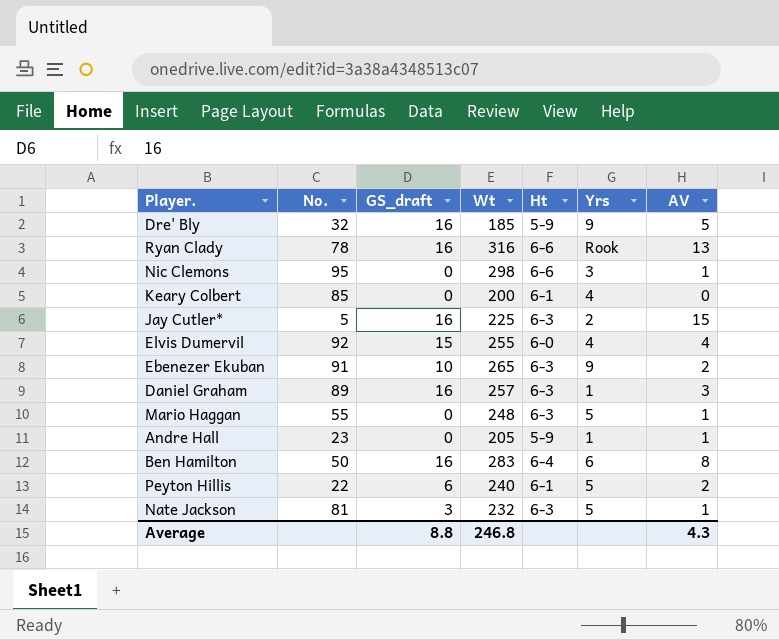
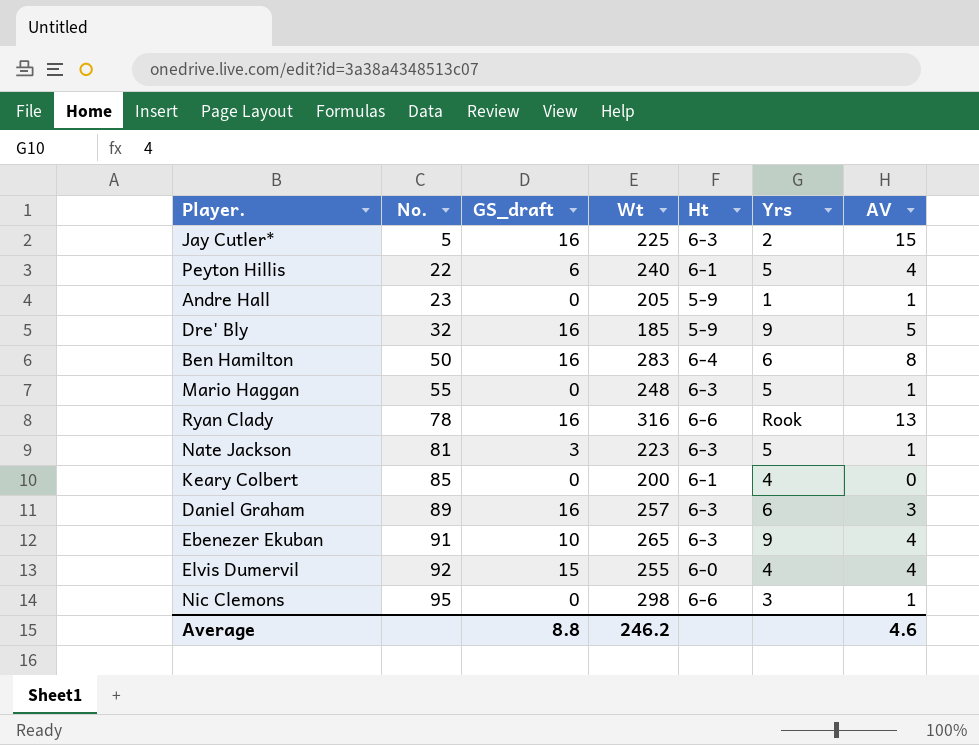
row order: none -> No. ascending
Peyton Hillis | AV: 2 -> 4
Nate Jackson | Wt: 232 -> 223
Daniel Graham | Yrs: 1 -> 6
Ebenezer Ekuban | AV: 2 -> 4
Average | Wt: 246.8 -> 246.2
Average | AV: 4.3 -> 4.6

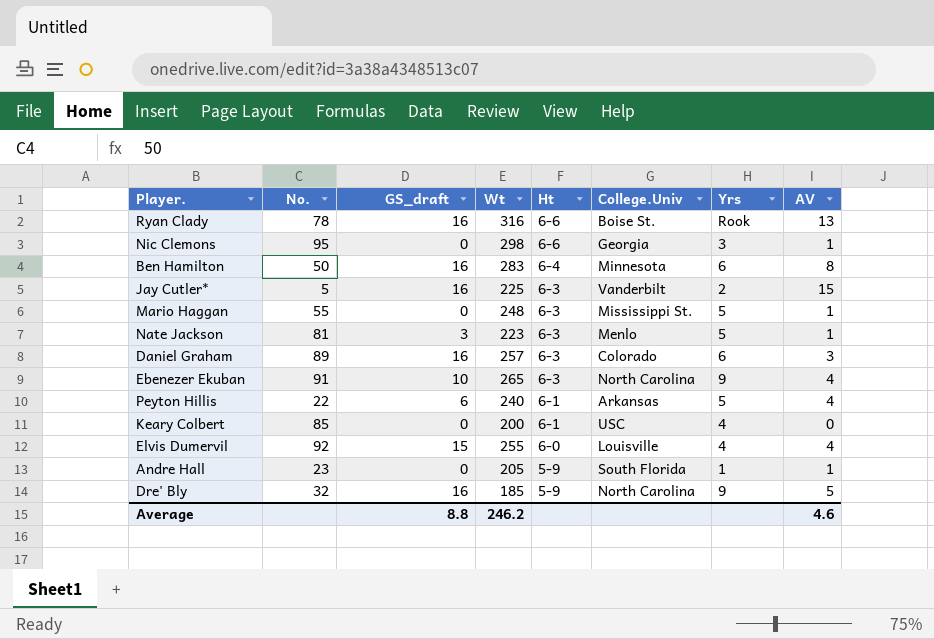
row order: No. ascending -> Ht descending
column College.Univ | position: none -> 6

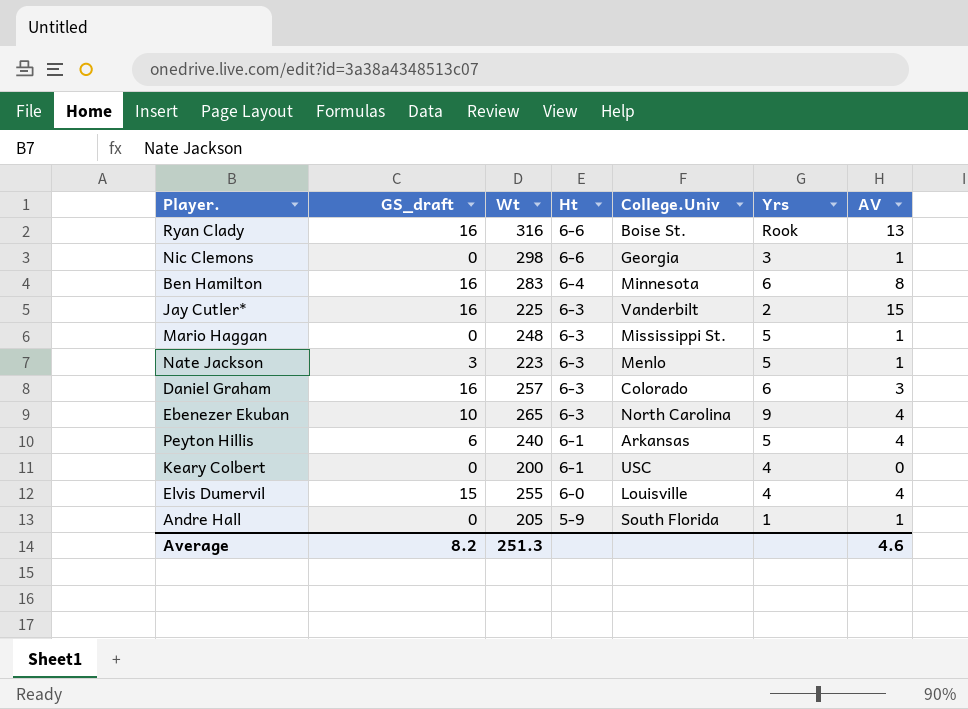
column No. | position: 2 -> none
row Dre' Bly: 32 | 16 | 185 | 5-9 | North Carolina | 9 | 5 -> none
Average | GS_draft: 8.8 -> 8.2
Average | Wt: 246.2 -> 251.3

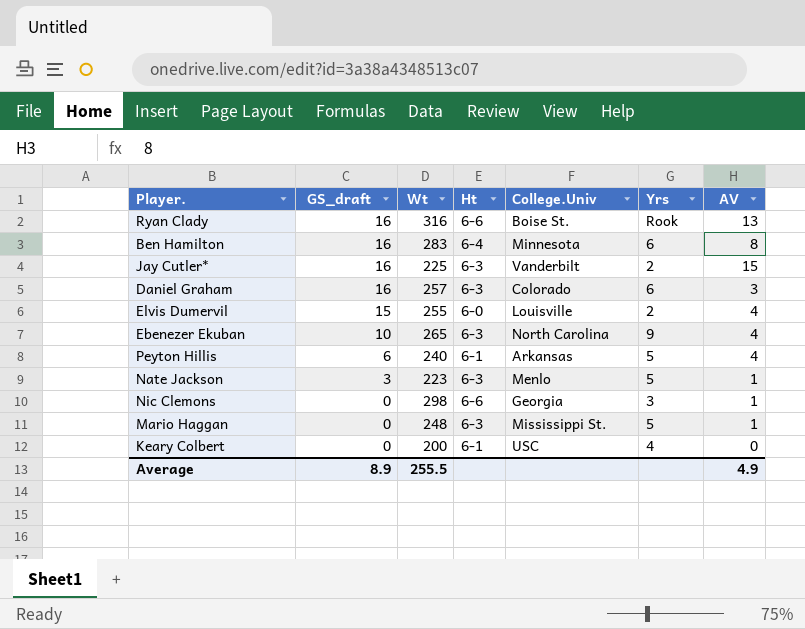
row order: Ht descending -> GS_draft descending
row Andre Hall: 0 | 205 | 5-9 | South Florida | 1 | 1 -> none
Elvis Dumervil | Yrs: 4 -> 2
Average | GS_draft: 8.2 -> 8.9
Average | Wt: 251.3 -> 255.5
Average | AV: 4.6 -> 4.9

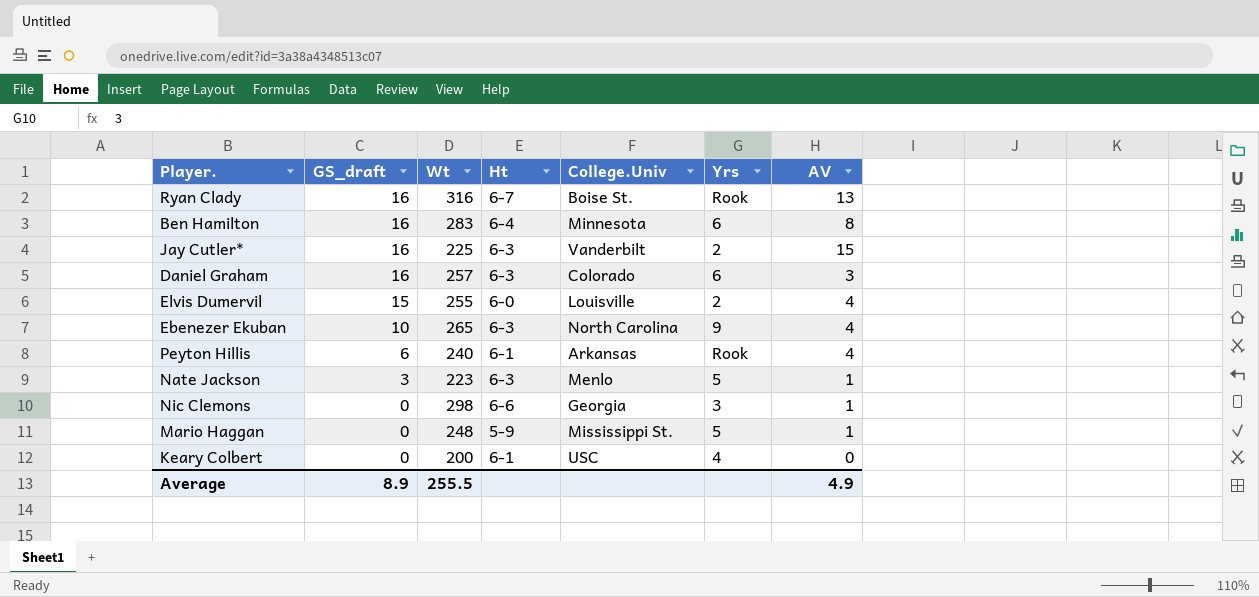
Ryan Clady | Ht: 6-6 -> 6-7
Peyton Hillis | Yrs: 5 -> Rook
Mario Haggan | Ht: 6-3 -> 5-9

